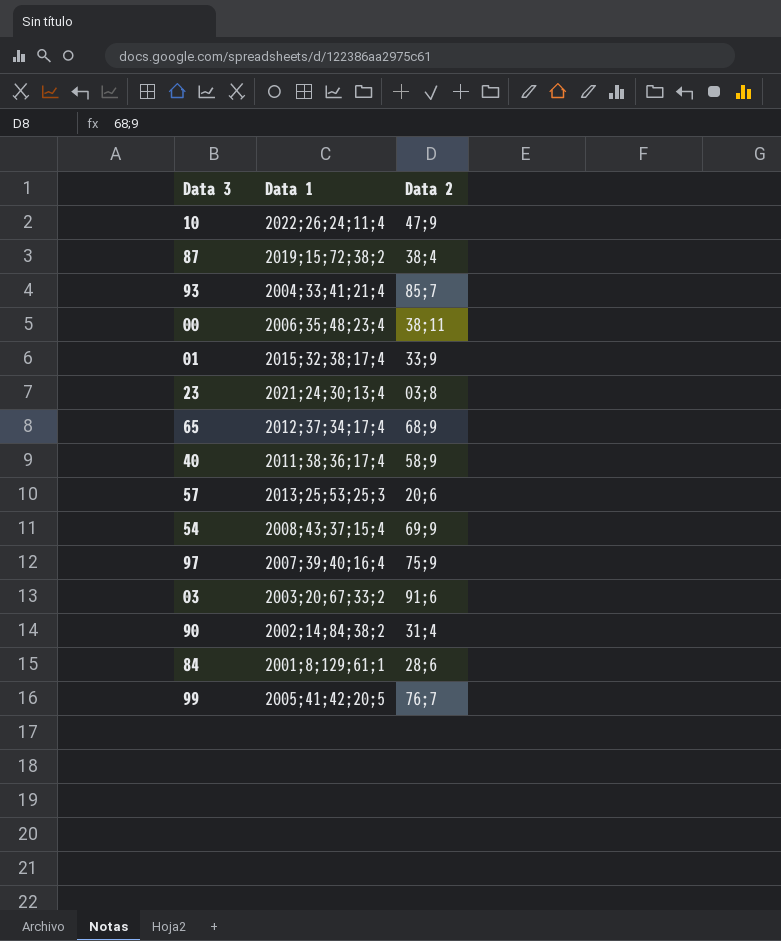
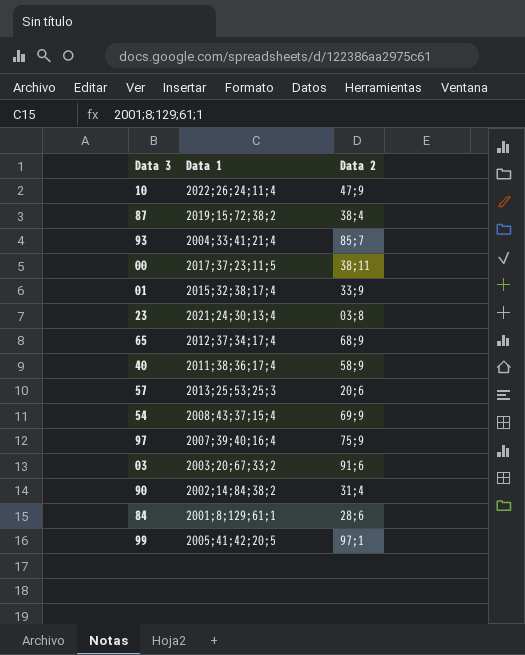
00 | Data 1: 2006;35;48;23;4 -> 2017;37;23;11;5
99 | Data 2: 76;7 -> 97;1

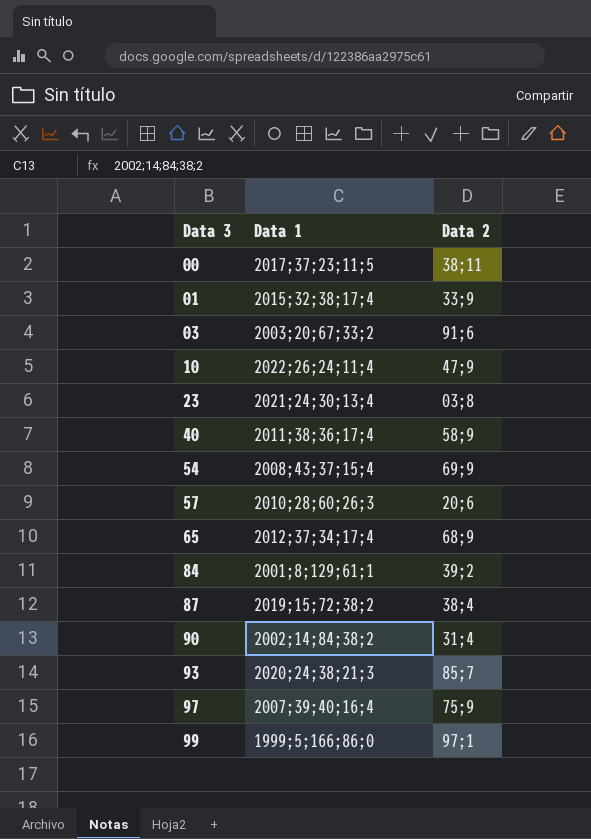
row order: none -> Data 3 ascending
57 | Data 1: 2013;25;53;25;3 -> 2010;28;60;26;3
84 | Data 2: 28;6 -> 39;2
93 | Data 1: 2004;33;41;21;4 -> 2020;24;38;21;3
99 | Data 1: 2005;41;42;20;5 -> 1999;5;166;86;0

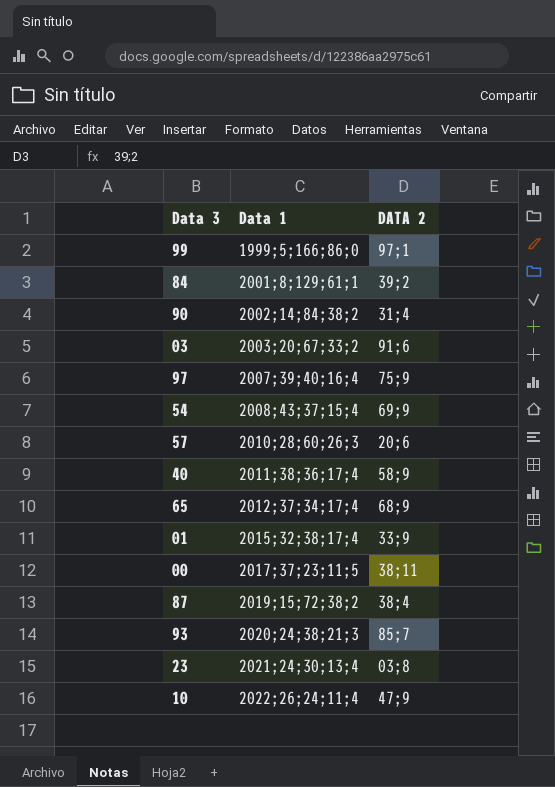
row order: Data 3 ascending -> Data 1 ascending
column name: Data 2 -> DATA 2

